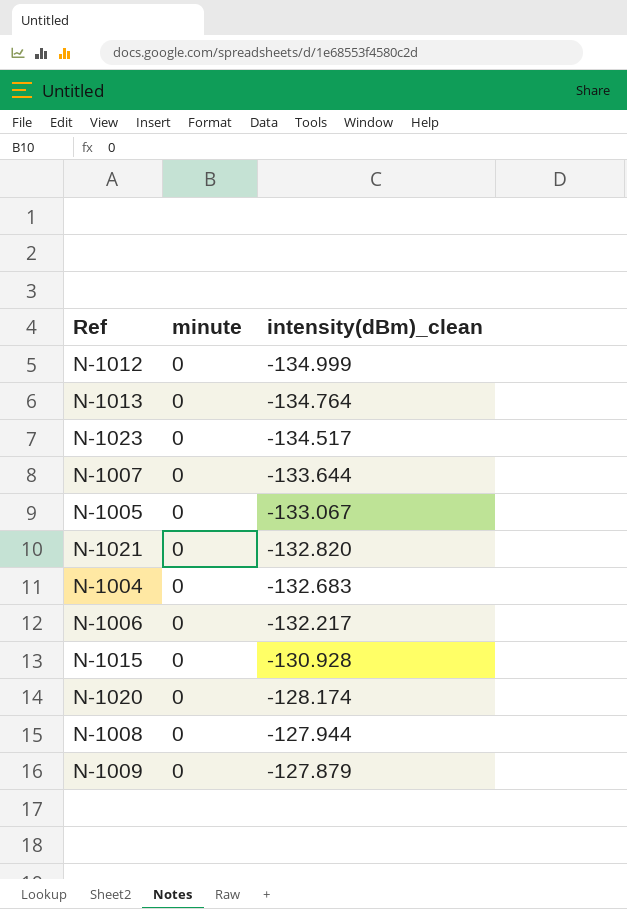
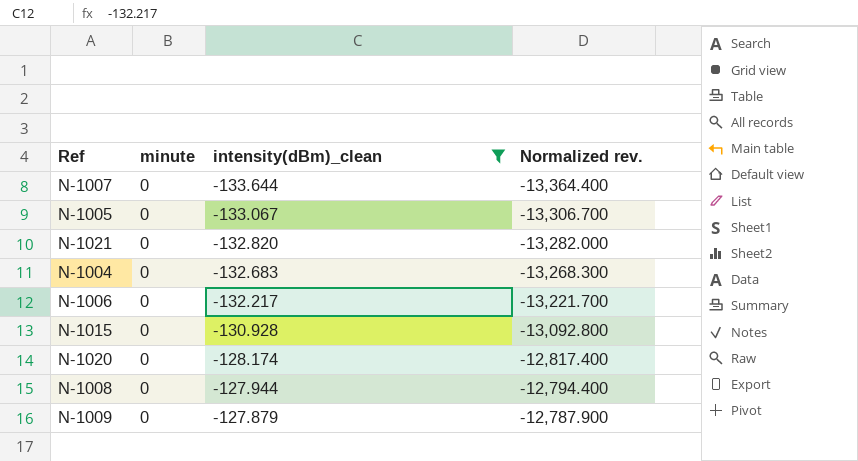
filter: none -> intensity(dBm)_clean >= -133.644
column Normalized rev. | formula: none -> [intensity(dBm)_clean] * 100

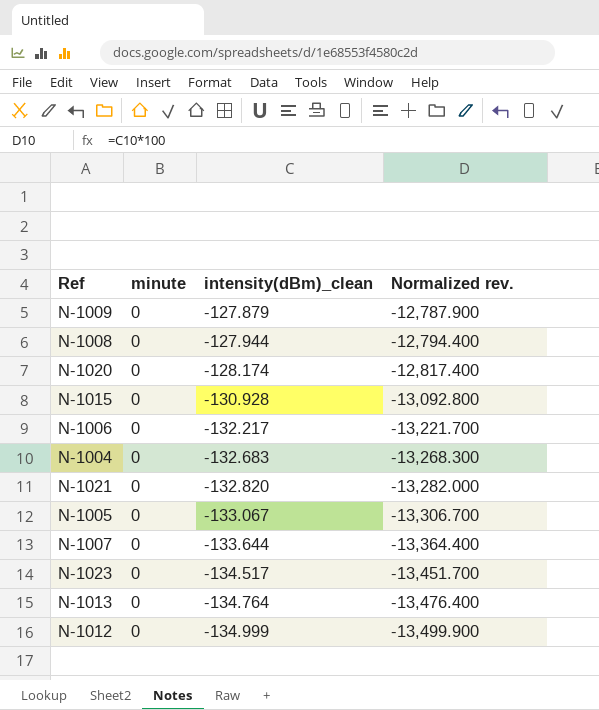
filter: intensity(dBm)_clean >= -133.644 -> none
row order: intensity(dBm)_clean ascending -> intensity(dBm)_clean descending

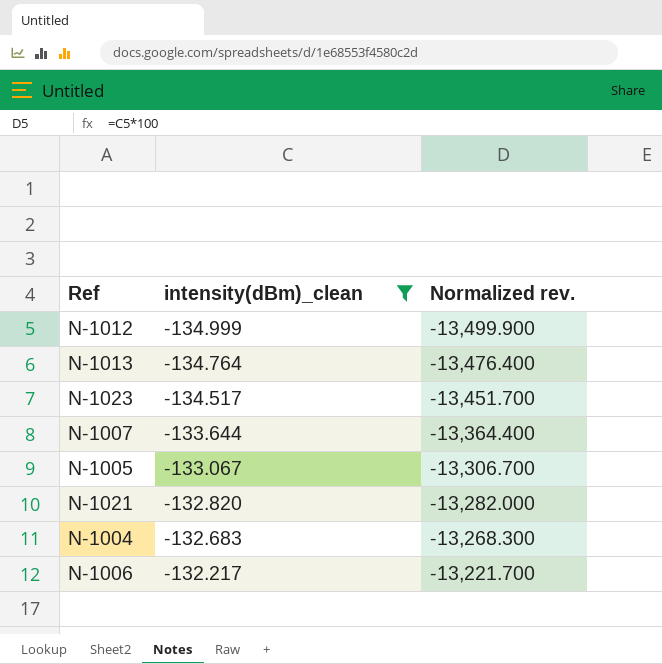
filter: none -> intensity(dBm)_clean <= -132.217
row order: intensity(dBm)_clean descending -> intensity(dBm)_clean ascending
column minute | position: 2 -> none

